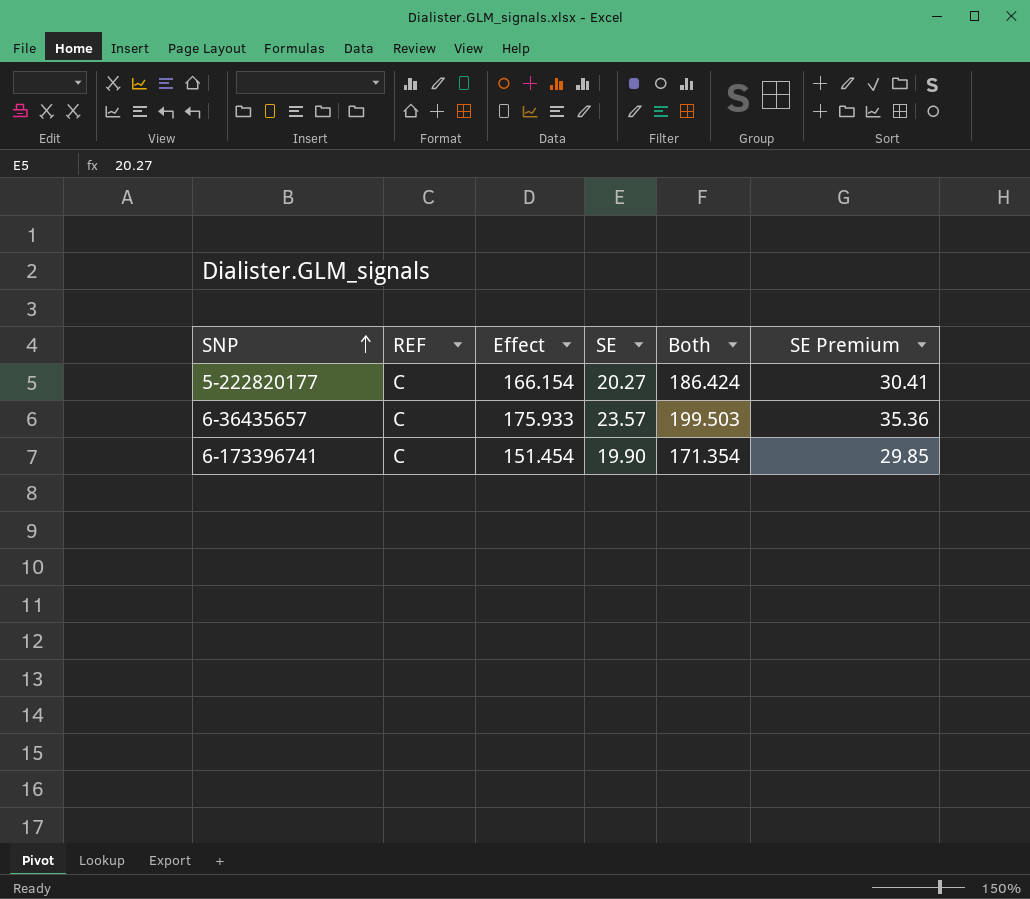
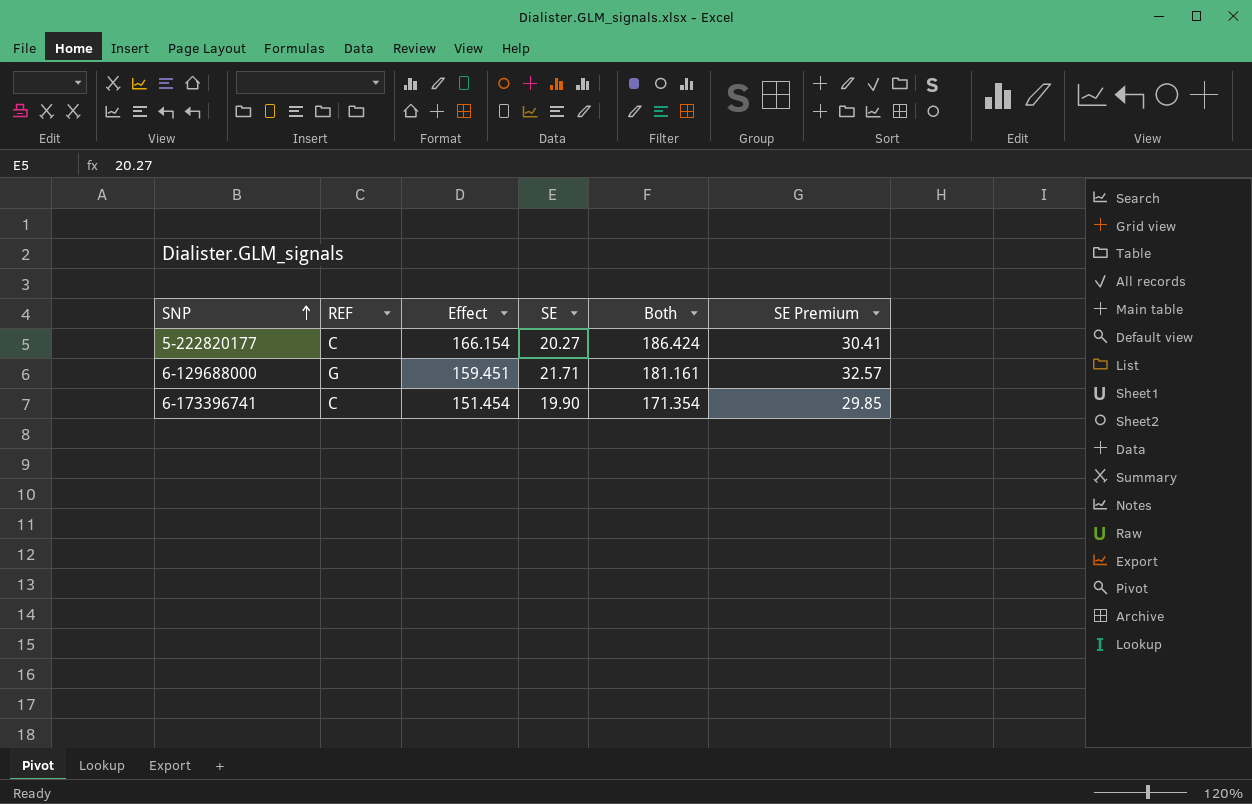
row 6-36435657: C | 175.933 | 23.57 | 199.503 | 35.36 -> none
row 6-129688000: none -> G | 159.451 | 21.71 | 181.161 | 32.57

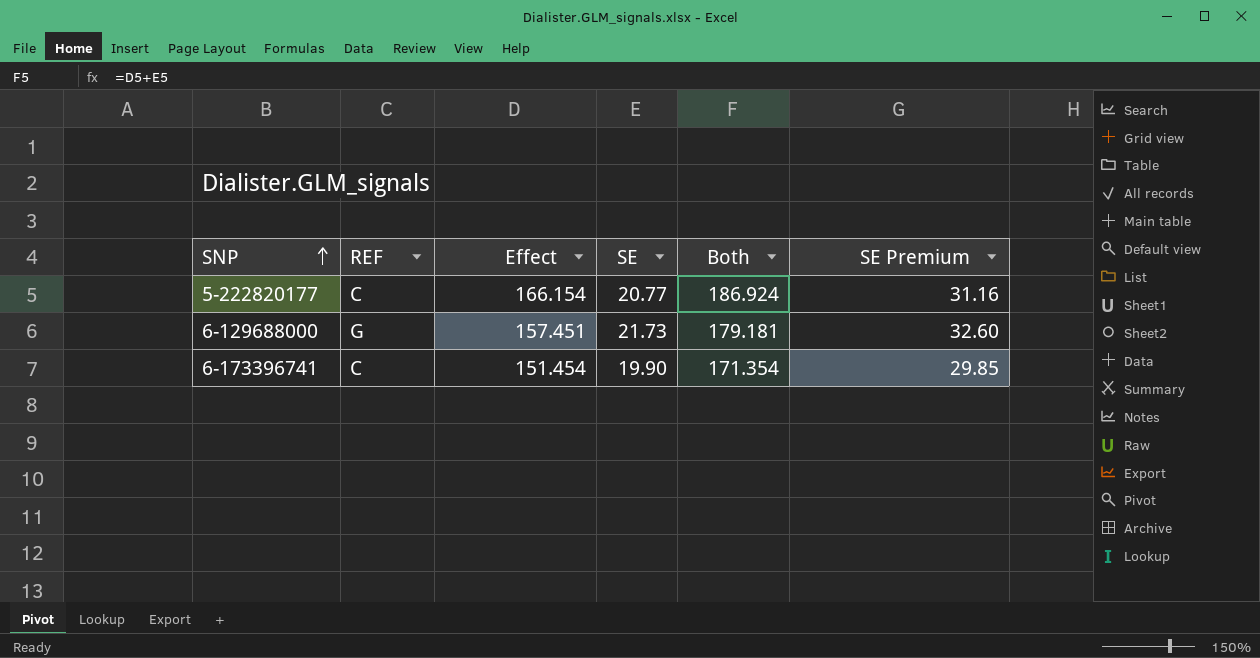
5-222820177 | SE: 20.27 -> 20.77
5-222820177 | Both: 186.424 -> 186.924
5-222820177 | SE Premium: 30.41 -> 31.16
6-129688000 | Effect: 159.451 -> 157.451
6-129688000 | SE: 21.71 -> 21.73
6-129688000 | Both: 181.161 -> 179.181
6-129688000 | SE Premium: 32.57 -> 32.60

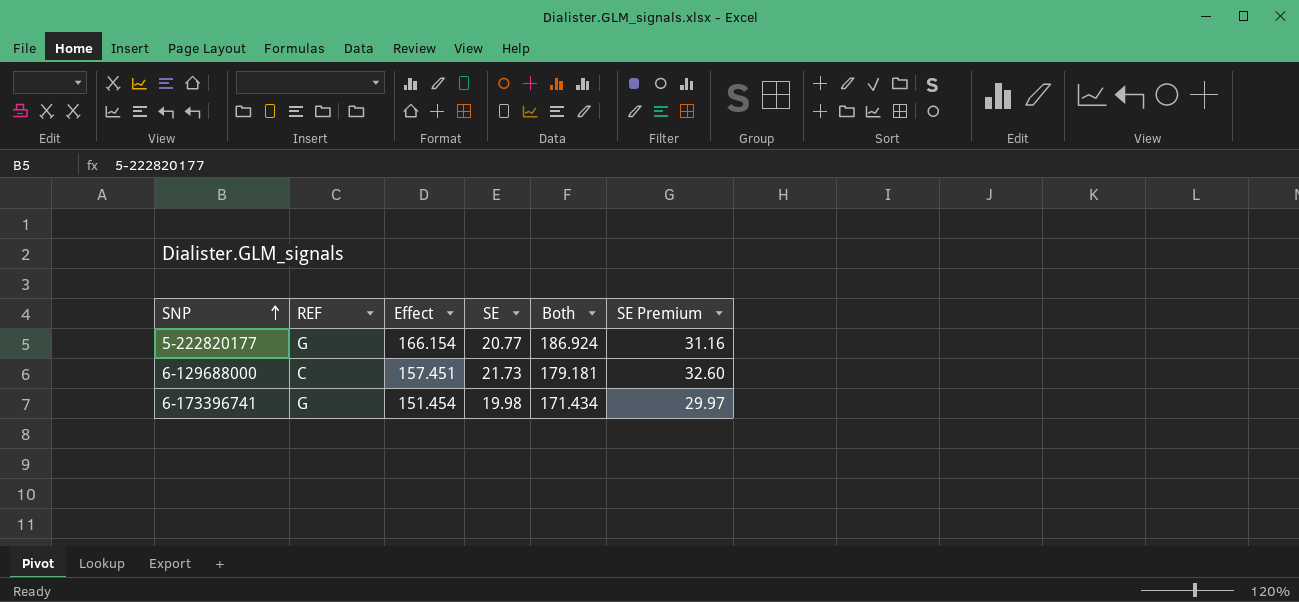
5-222820177 | REF: C -> G
6-129688000 | REF: G -> C
6-173396741 | REF: C -> G
6-173396741 | SE: 19.90 -> 19.98
6-173396741 | Both: 171.354 -> 171.434
6-173396741 | SE Premium: 29.85 -> 29.97

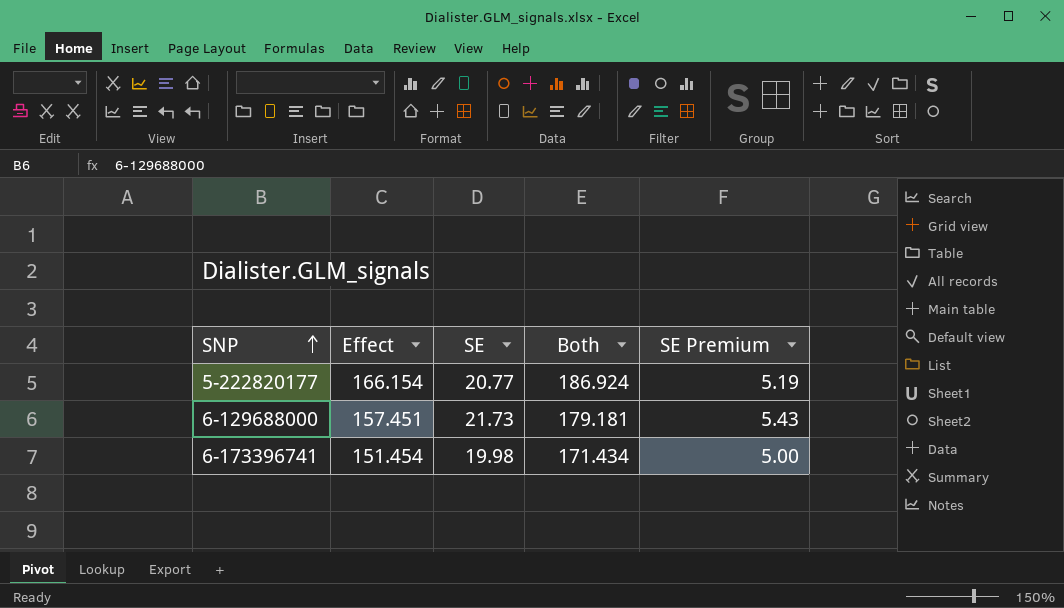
column REF | position: 2 -> none
column SE Premium | formula: [SE] * 1.5 -> [SE] * 0.25

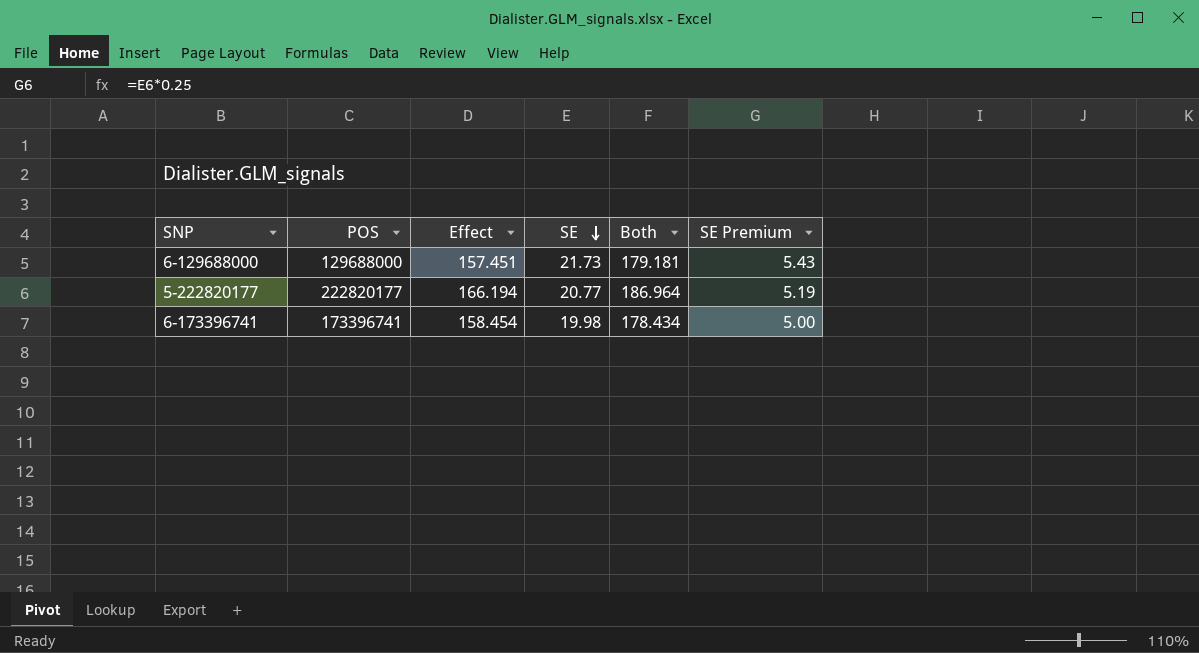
row order: SNP ascending -> SE descending
column POS | position: none -> 2
5-222820177 | Effect: 166.154 -> 166.194
5-222820177 | Both: 186.924 -> 186.964
6-173396741 | Effect: 151.454 -> 158.454
6-173396741 | Both: 171.434 -> 178.434

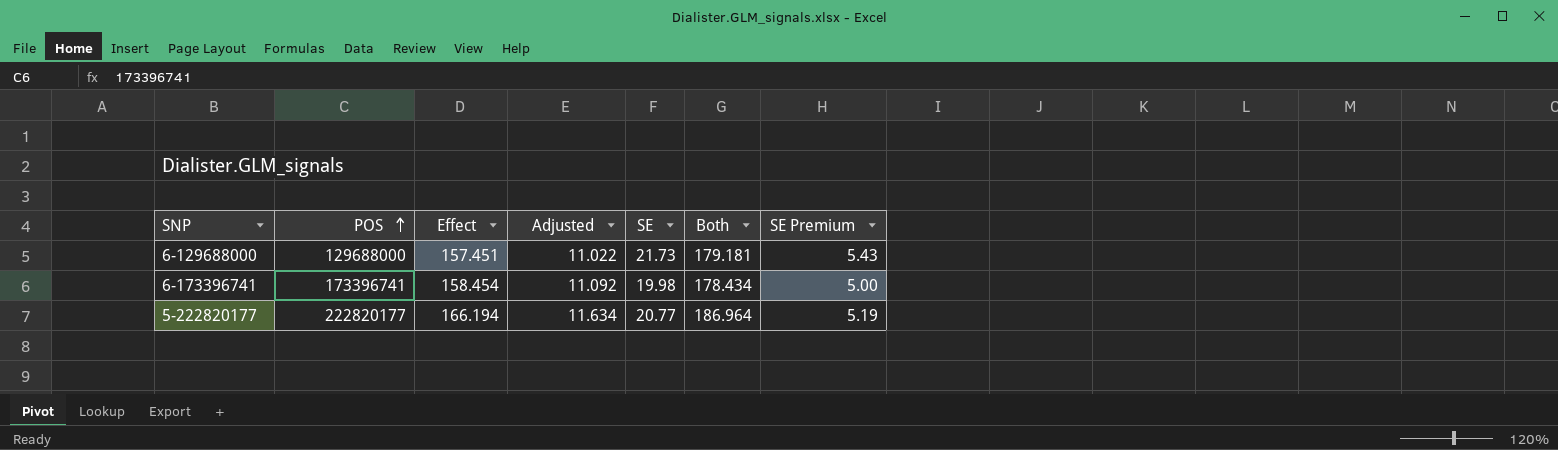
row order: SE descending -> POS ascending
column Adjusted | formula: none -> [Effect] * 0.07

